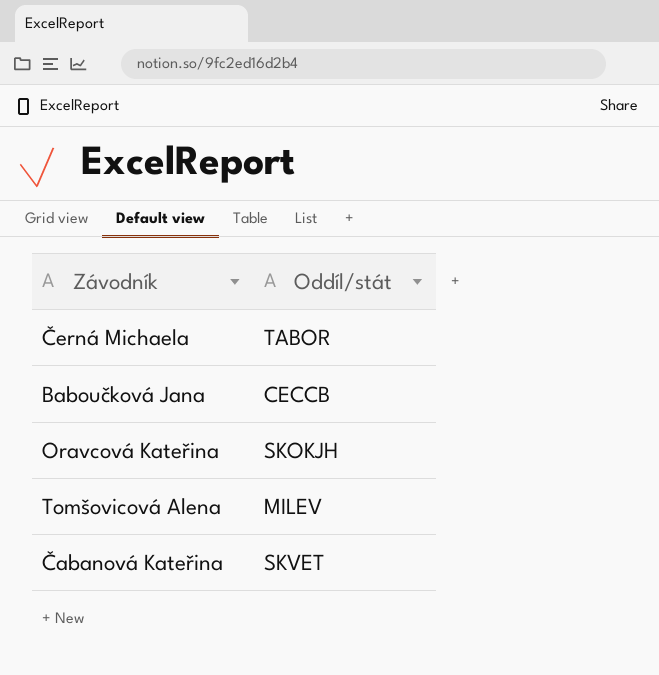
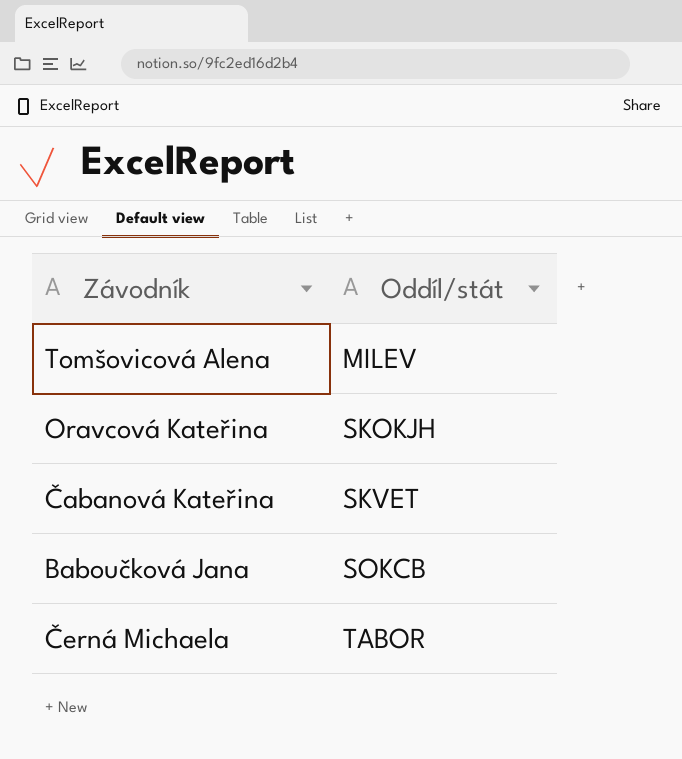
row order: none -> Oddíl/stát ascending
Baboučková Jana | Oddíl/stát: CECCB -> SOKCB

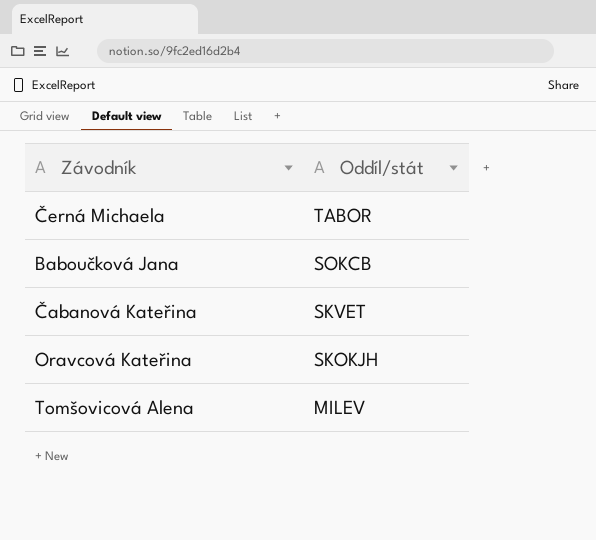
row order: Oddíl/stát ascending -> Oddíl/stát descending

